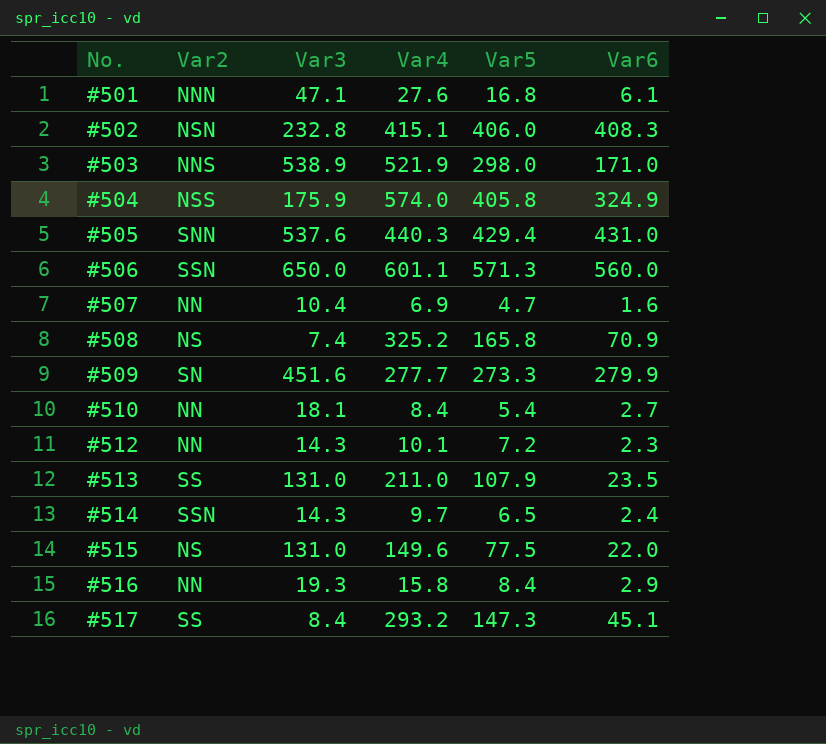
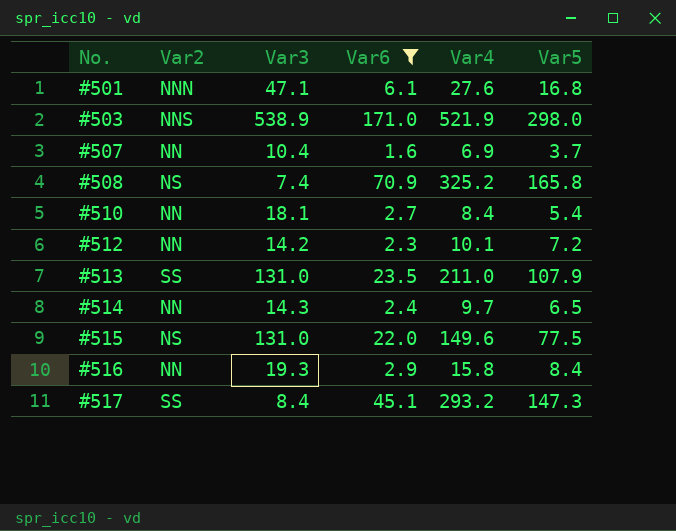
filter: none -> Var6 <= 171.0
column Var6 | position: 6 -> 4
#507 | Var5: 4.7 -> 3.7
#512 | Var3: 14.3 -> 14.2
#514 | Var2: SSN -> NN

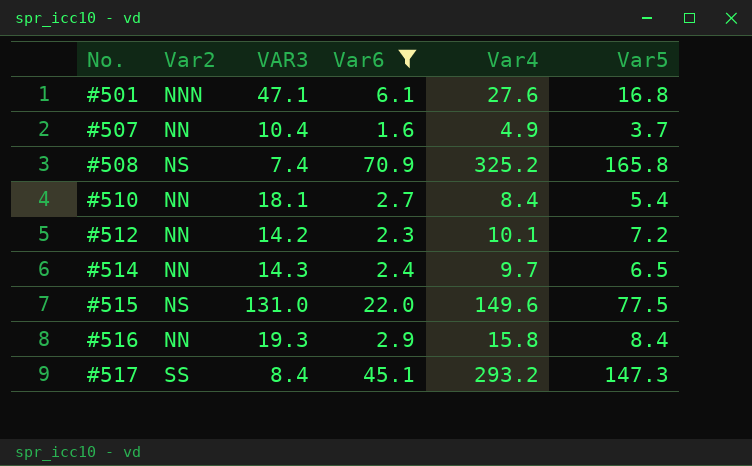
column name: Var3 -> VAR3
row #503: NNS | 538.9 | 171.0 | 521.9 | 298.0 -> none
row #513: SS | 131.0 | 23.5 | 211.0 | 107.9 -> none
#507 | Var4: 6.9 -> 4.9

